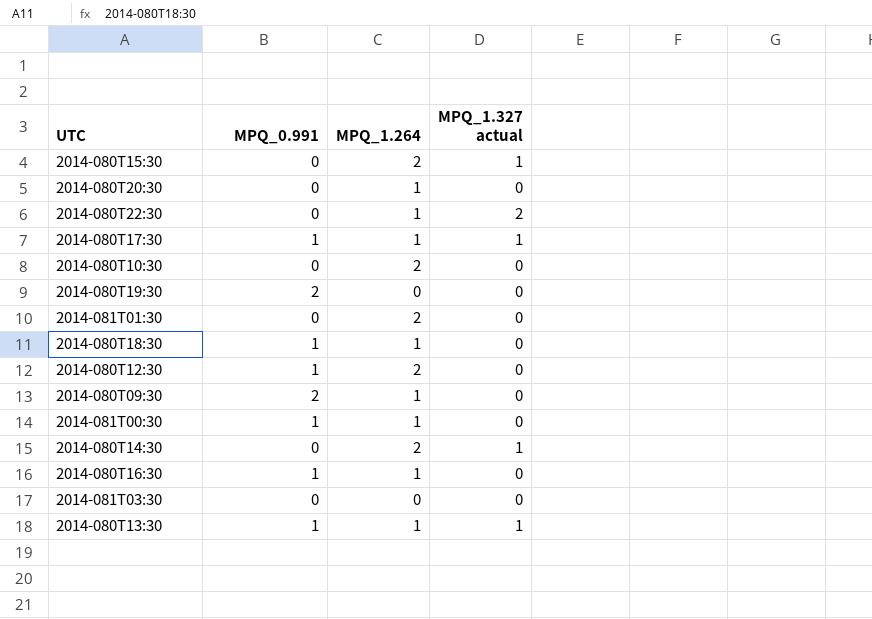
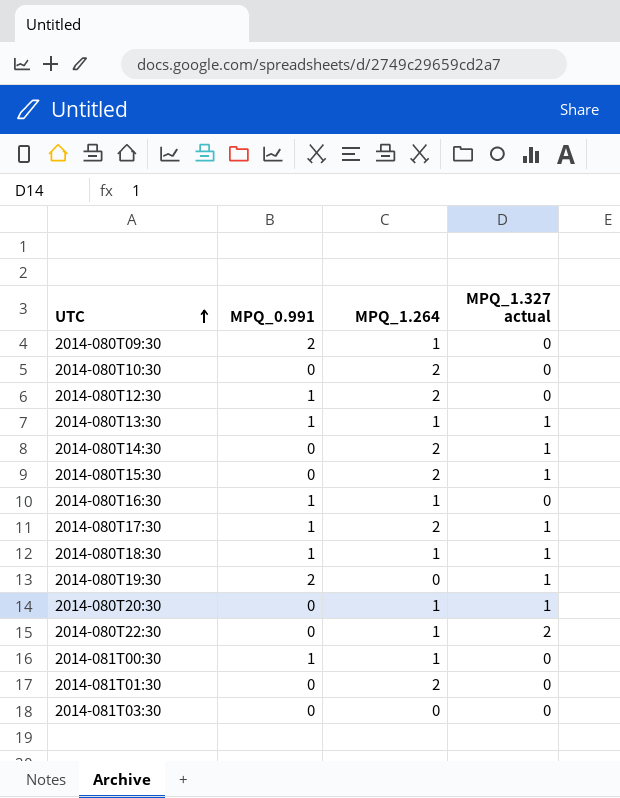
row order: none -> UTC ascending
2014-080T17:30 | MPQ_1.264: 1 -> 2
2014-080T18:30 | MPQ_1.327 actual: 0 -> 1
2014-080T19:30 | MPQ_1.327 actual: 0 -> 1
2014-080T20:30 | MPQ_1.327 actual: 0 -> 1

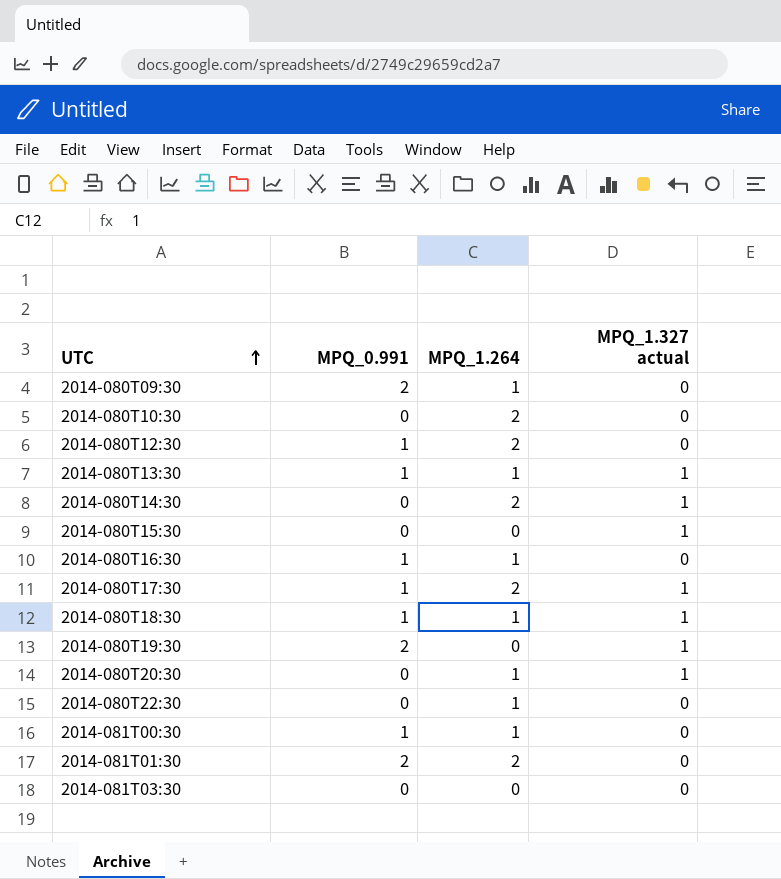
2014-080T15:30 | MPQ_1.264: 2 -> 0
2014-080T22:30 | MPQ_1.327 actual: 2 -> 0
2014-081T01:30 | MPQ_0.991: 0 -> 2

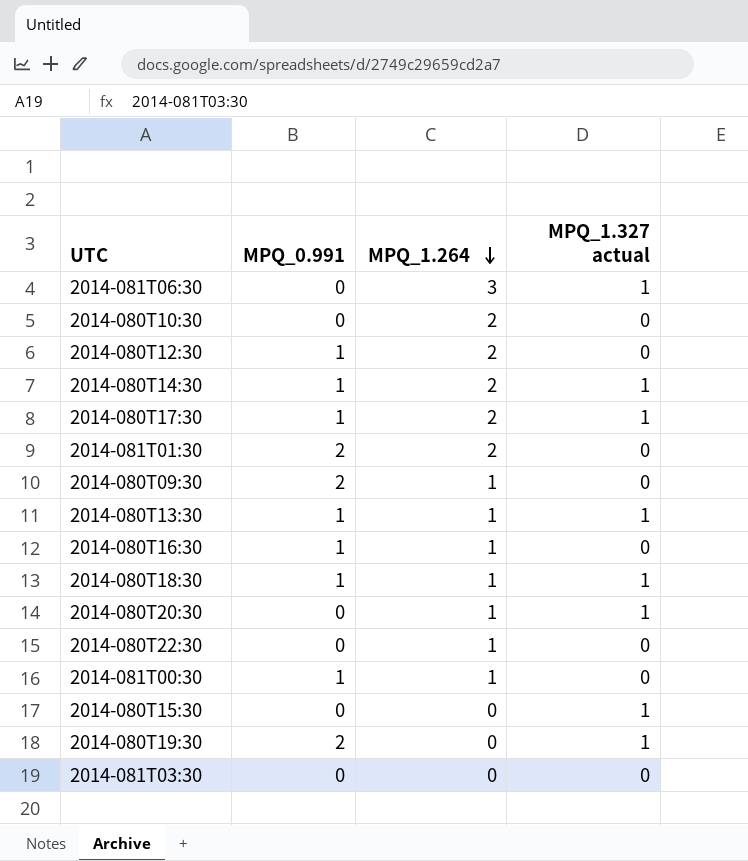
row order: UTC ascending -> MPQ_1.264 descending
row 2014-081T06:30: none -> 0 | 3 | 1
2014-080T14:30 | MPQ_0.991: 0 -> 1

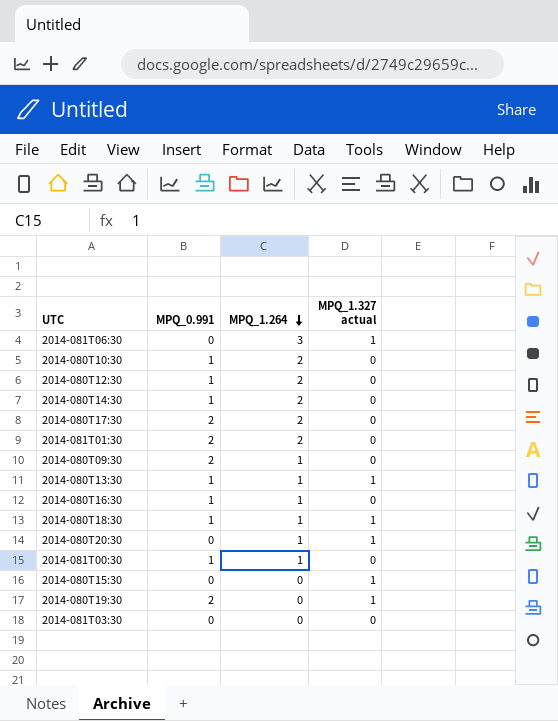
row 2014-080T22:30: 0 | 1 | 0 -> none
2014-080T10:30 | MPQ_0.991: 0 -> 1
2014-080T14:30 | MPQ_1.327 actual: 1 -> 0
2014-080T17:30 | MPQ_0.991: 1 -> 2
2014-080T17:30 | MPQ_1.327 actual: 1 -> 0

